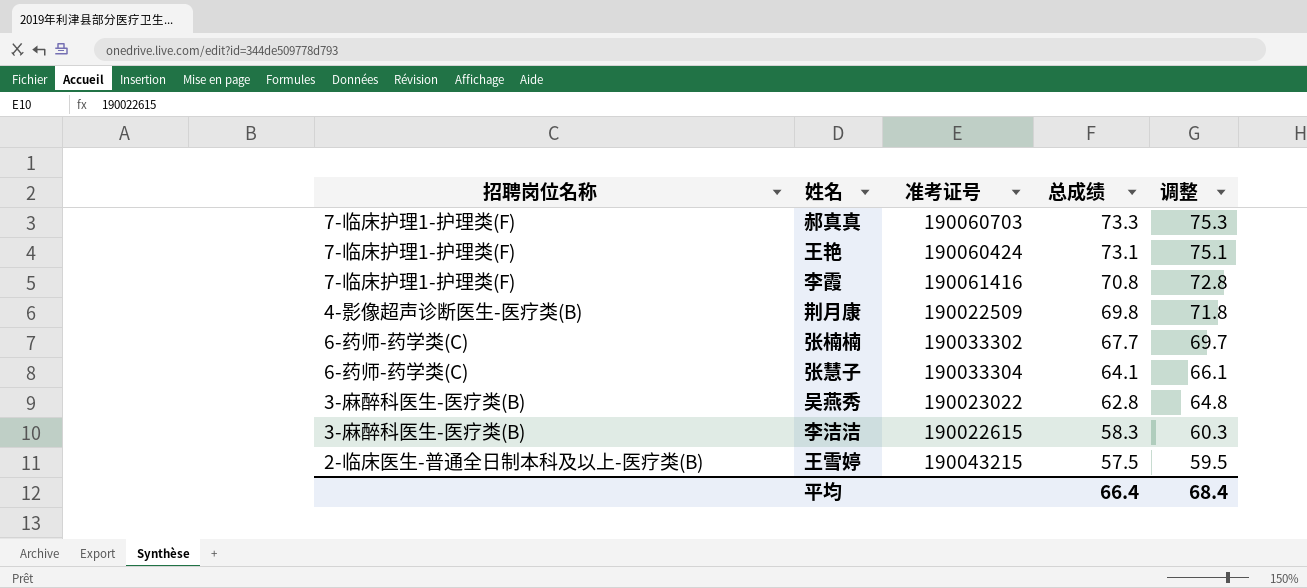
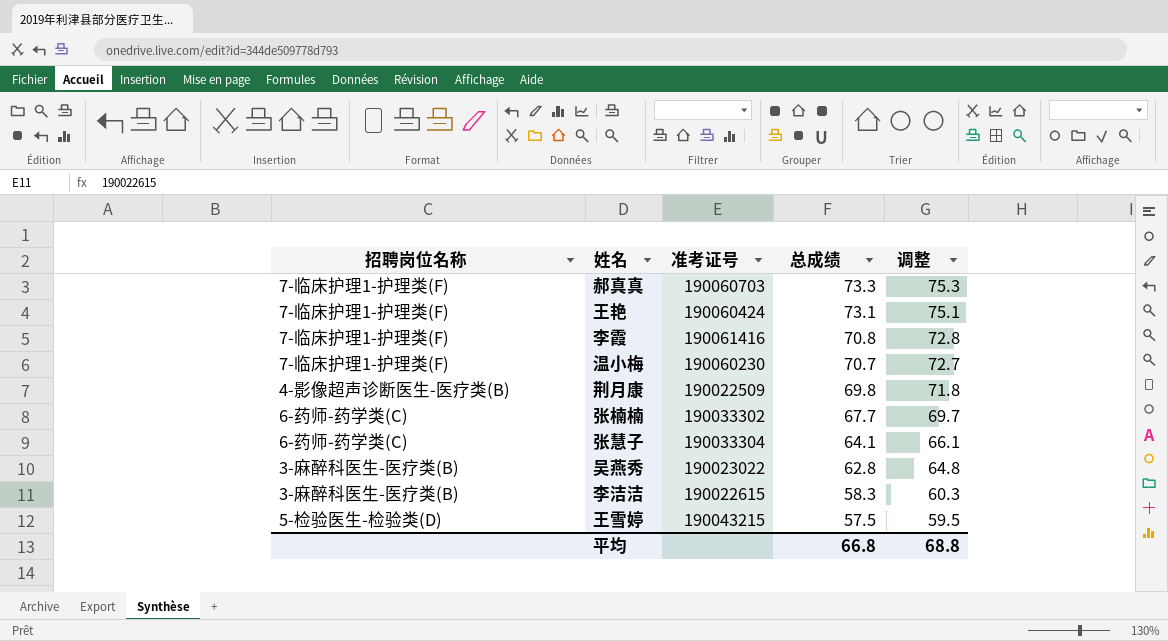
row 温小梅: none -> 7-临床护理1-护理类(F) | 190060230 | 70.7 | 72.7
王雪婷 | 招聘岗位名称: 2-临床医生-普通全日制本科及以上-医疗类(B) -> 5-检验医生-检验类(D)
平均 | 总成绩: 66.4 -> 66.8
平均 | 调整: 68.4 -> 68.8

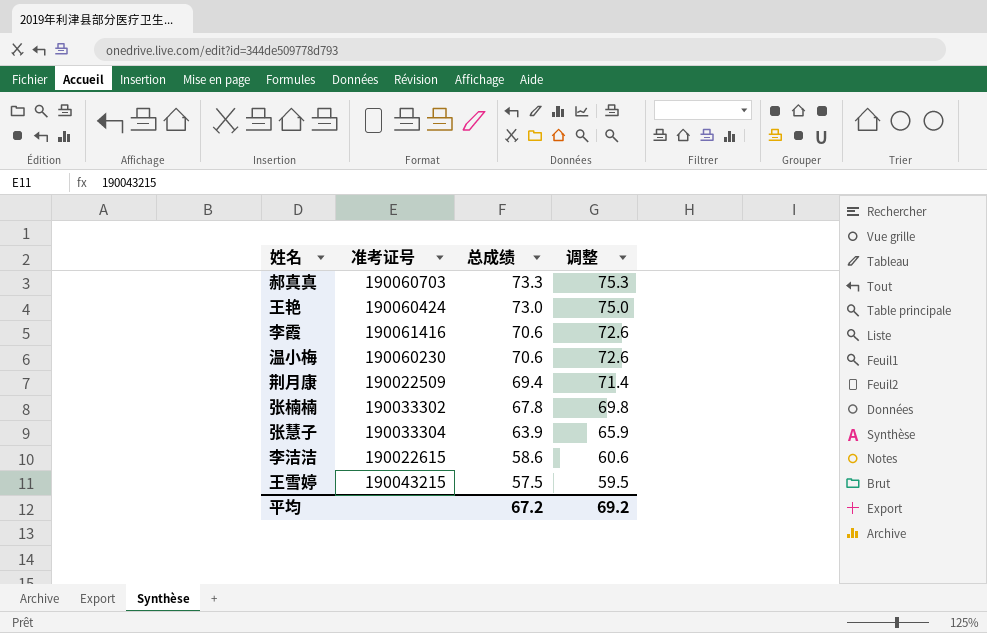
column 招聘岗位名称 | position: 1 -> none
row 吴燕秀: 3-麻醉科医生-医疗类(B) | 190023022 | 62.8 | 64.8 -> none
王艳 | 总成绩: 73.1 -> 73.0
王艳 | 调整: 75.1 -> 75.0
李霞 | 总成绩: 70.8 -> 70.6
李霞 | 调整: 72.8 -> 72.6
温小梅 | 总成绩: 70.7 -> 70.6
温小梅 | 调整: 72.7 -> 72.6
荆月康 | 总成绩: 69.8 -> 69.4
荆月康 | 调整: 71.8 -> 71.4
张楠楠 | 总成绩: 67.7 -> 67.8
张楠楠 | 调整: 69.7 -> 69.8
张慧子 | 总成绩: 64.1 -> 63.9
张慧子 | 调整: 66.1 -> 65.9
李洁洁 | 总成绩: 58.3 -> 58.6
李洁洁 | 调整: 60.3 -> 60.6
平均 | 总成绩: 66.8 -> 67.2
平均 | 调整: 68.8 -> 69.2

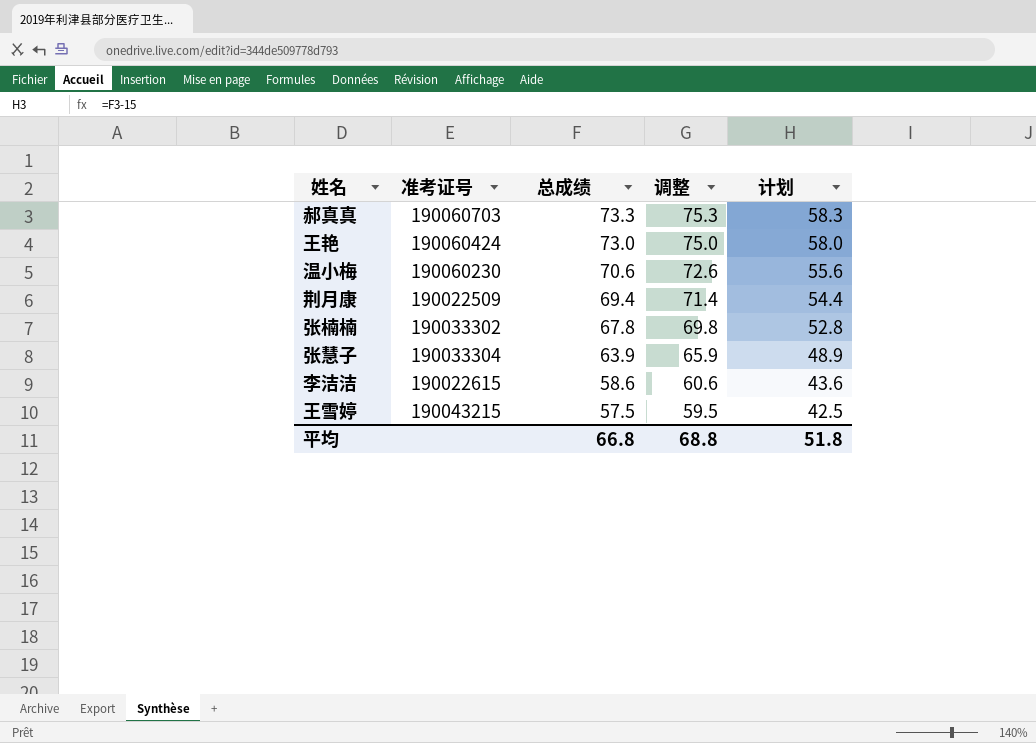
column 计划 | formula: none -> [总成绩] - 15
row 李霞: 190061416 | 70.6 | 72.6 -> none
平均 | 总成绩: 67.2 -> 66.8
平均 | 调整: 69.2 -> 68.8

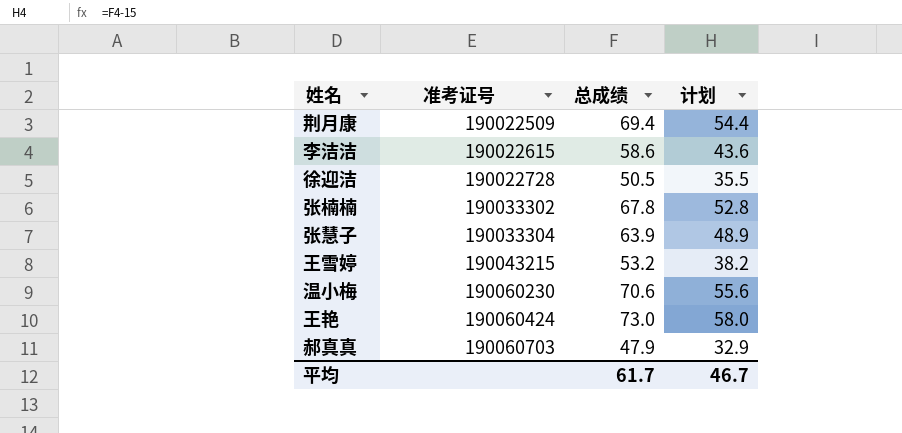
row order: 总成绩 descending -> 准考证号 ascending
column 调整 | formula: [总成绩] + 2 -> none
row 徐迎洁: none -> 190022728 | 50.5 | 35.5
王雪婷 | 总成绩: 57.5 -> 53.2
王雪婷 | 计划: 42.5 -> 38.2
郝真真 | 总成绩: 73.3 -> 47.9
郝真真 | 计划: 58.3 -> 32.9
平均 | 总成绩: 66.8 -> 61.7
平均 | 计划: 51.8 -> 46.7

